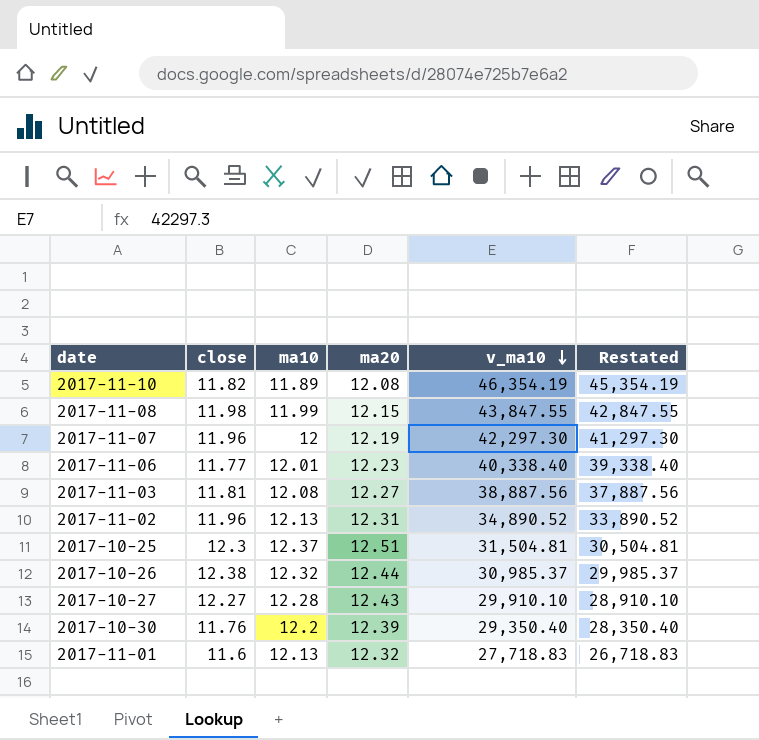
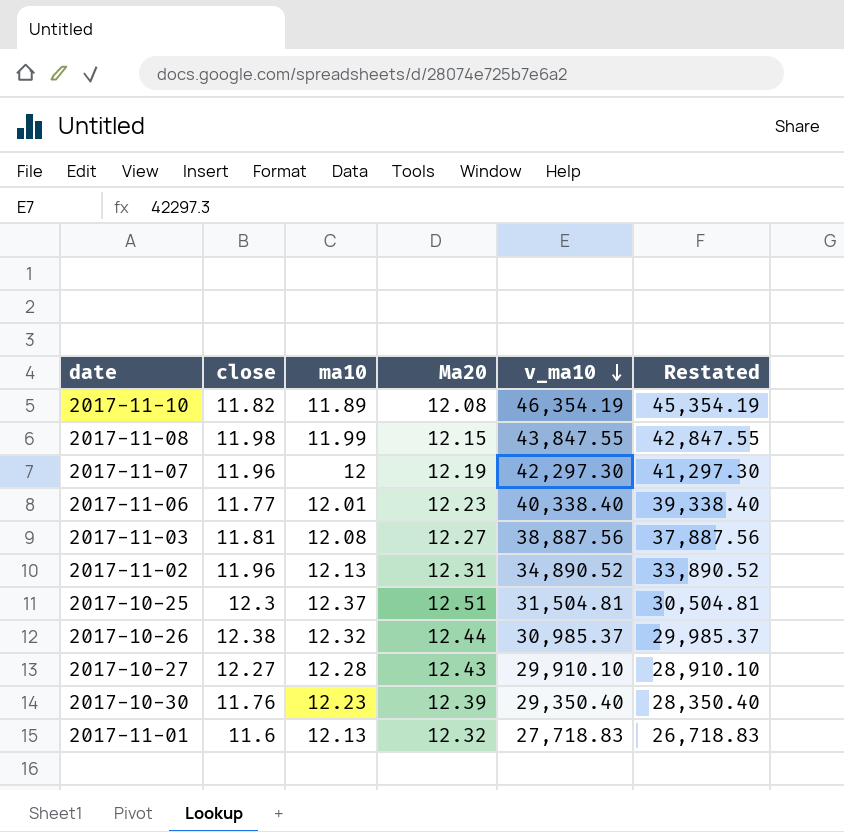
column name: ma20 -> Ma20
2017-10-30 | ma10: 12.2 -> 12.23

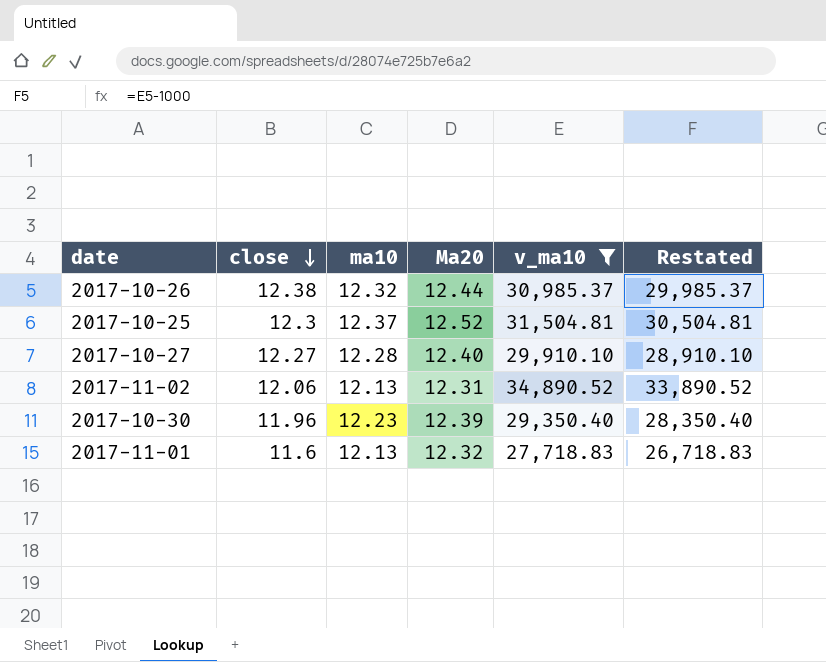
filter: none -> v_ma10 <= 34,890.52
row order: v_ma10 descending -> close descending
2017-10-25 | Ma20: 12.51 -> 12.52
2017-10-27 | Ma20: 12.43 -> 12.40
2017-11-02 | close: 11.96 -> 12.06
2017-10-30 | close: 11.76 -> 11.96

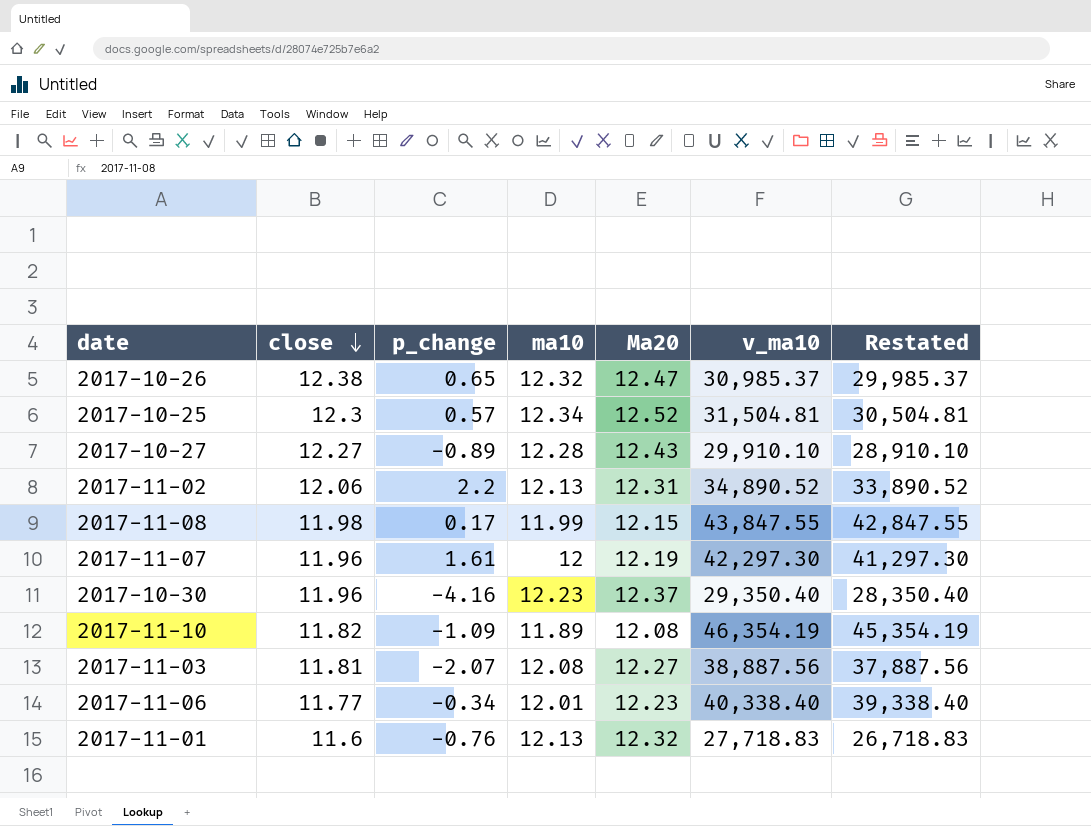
filter: v_ma10 <= 34,890.52 -> none
column p_change | position: none -> 3
2017-10-26 | Ma20: 12.44 -> 12.47
2017-10-25 | ma10: 12.37 -> 12.34
2017-10-27 | Ma20: 12.40 -> 12.43
2017-10-30 | Ma20: 12.39 -> 12.37

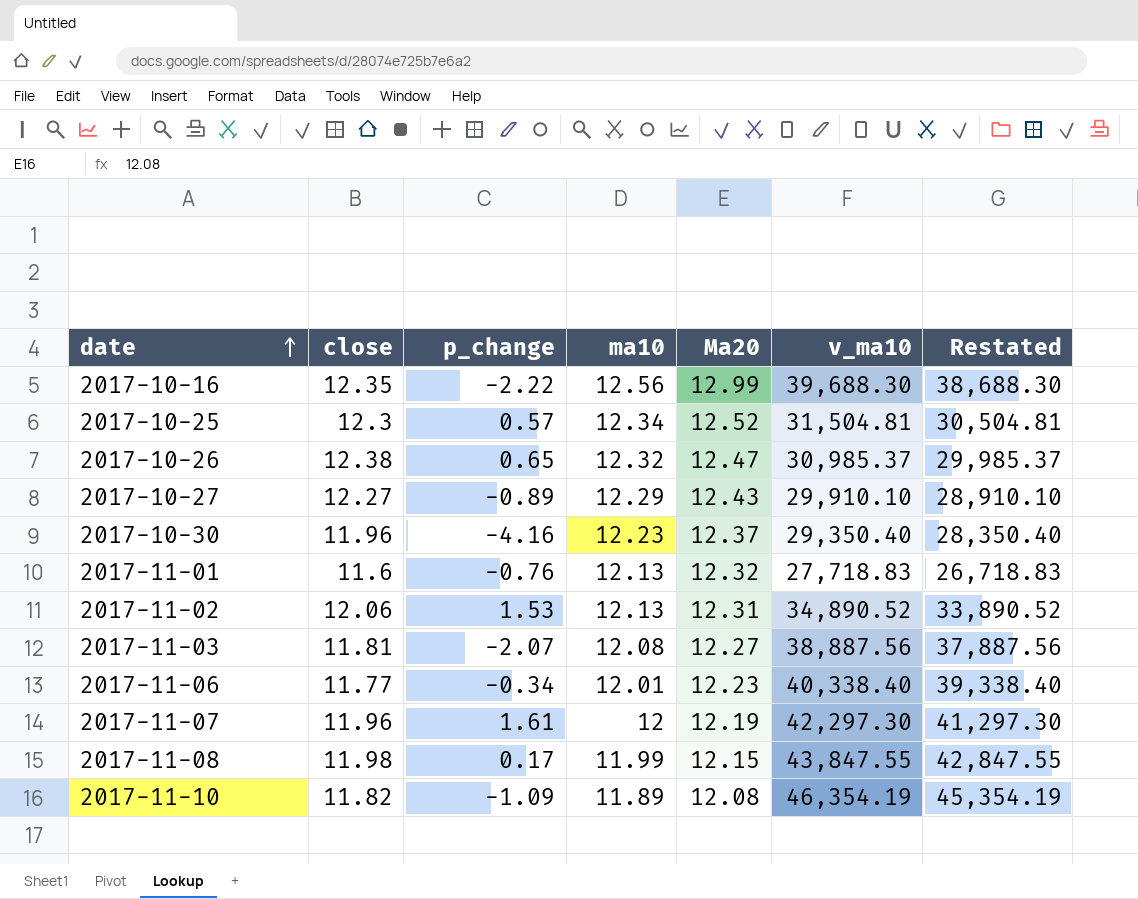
row order: close descending -> date ascending
row 2017-10-16: none -> 12.35 | -2.22 | 12.56 | 12.99 | 39,688.30 | 38,688.30
2017-10-27 | ma10: 12.28 -> 12.29
2017-11-02 | p_change: 2.2 -> 1.53

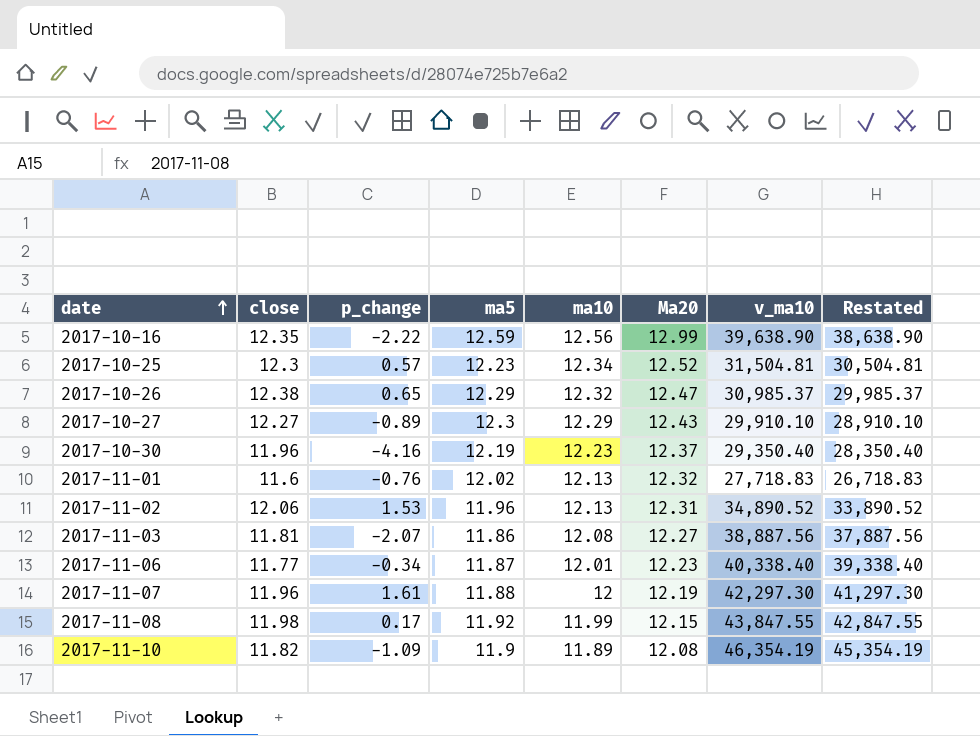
column ma5 | position: none -> 4
2017-10-16 | v_ma10: 39,688.30 -> 39,638.90
2017-10-16 | Restated: 38,688.30 -> 38,638.90

